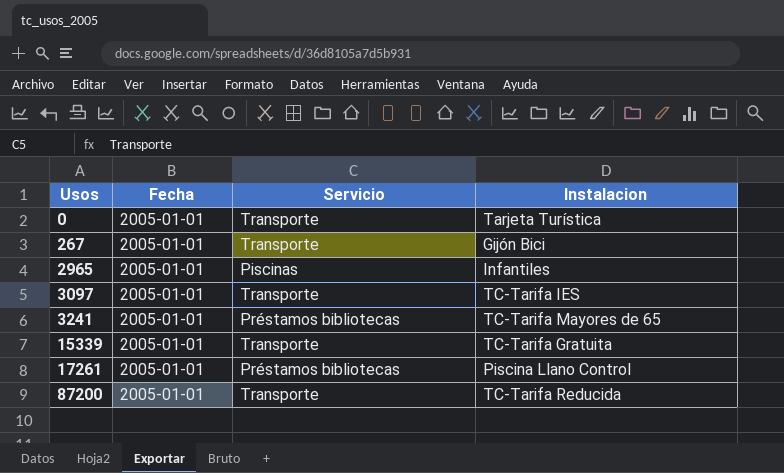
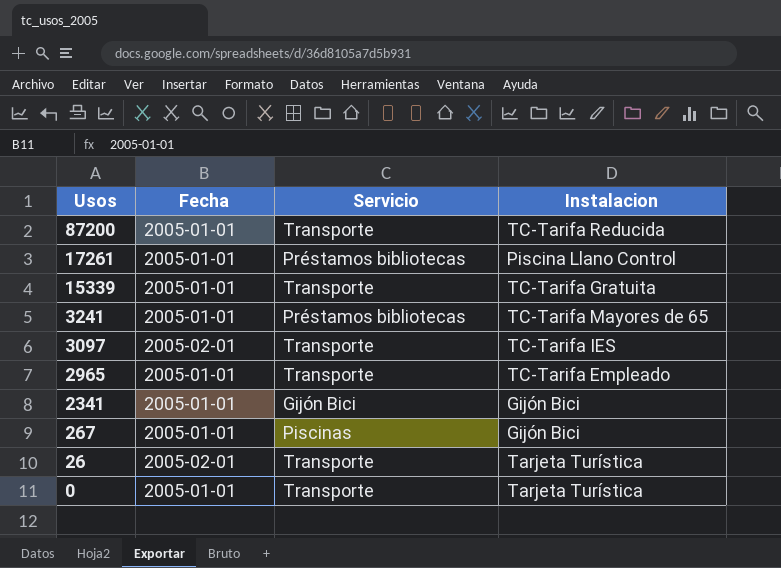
row order: Usos ascending -> Usos descending
3097 | Fecha: 2005-01-01 -> 2005-02-01
2965 | Servicio: Piscinas -> Transporte
2965 | Instalacion: Infantiles -> TC-Tarifa Empleado
row 2341: none -> 2005-01-01 | Gijón Bici | Gijón Bici
267 | Servicio: Transporte -> Piscinas
row 26: none -> 2005-02-01 | Transporte | Tarjeta Turística

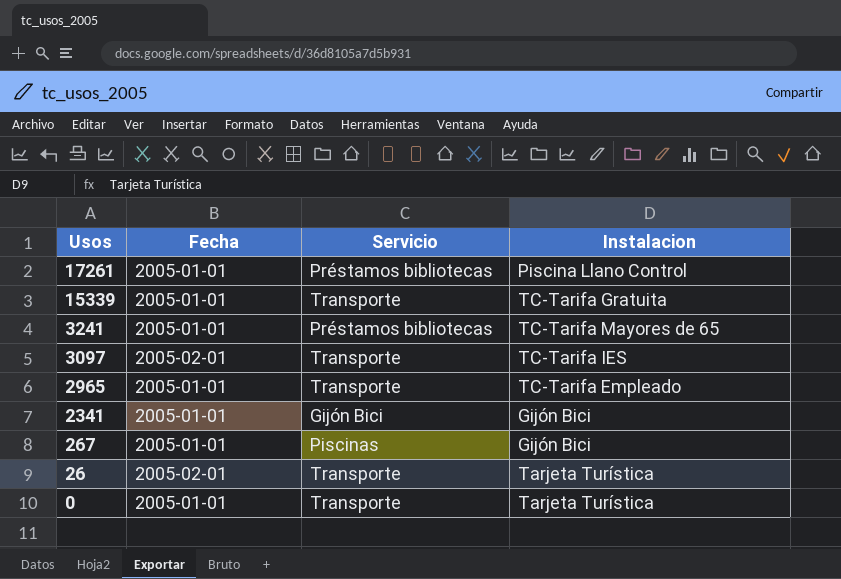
row 87200: 2005-01-01 | Transporte | TC-Tarifa Reducida -> none

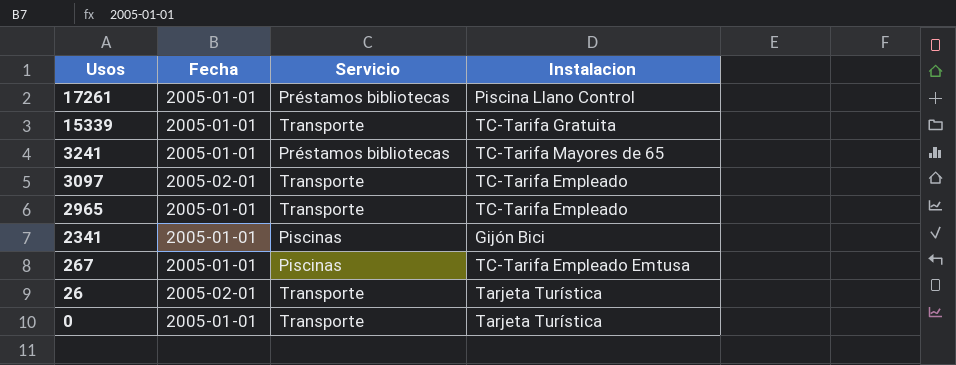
3097 | Instalacion: TC-Tarifa IES -> TC-Tarifa Empleado
2341 | Servicio: Gijón Bici -> Piscinas
267 | Instalacion: Gijón Bici -> TC-Tarifa Empleado Emtusa

